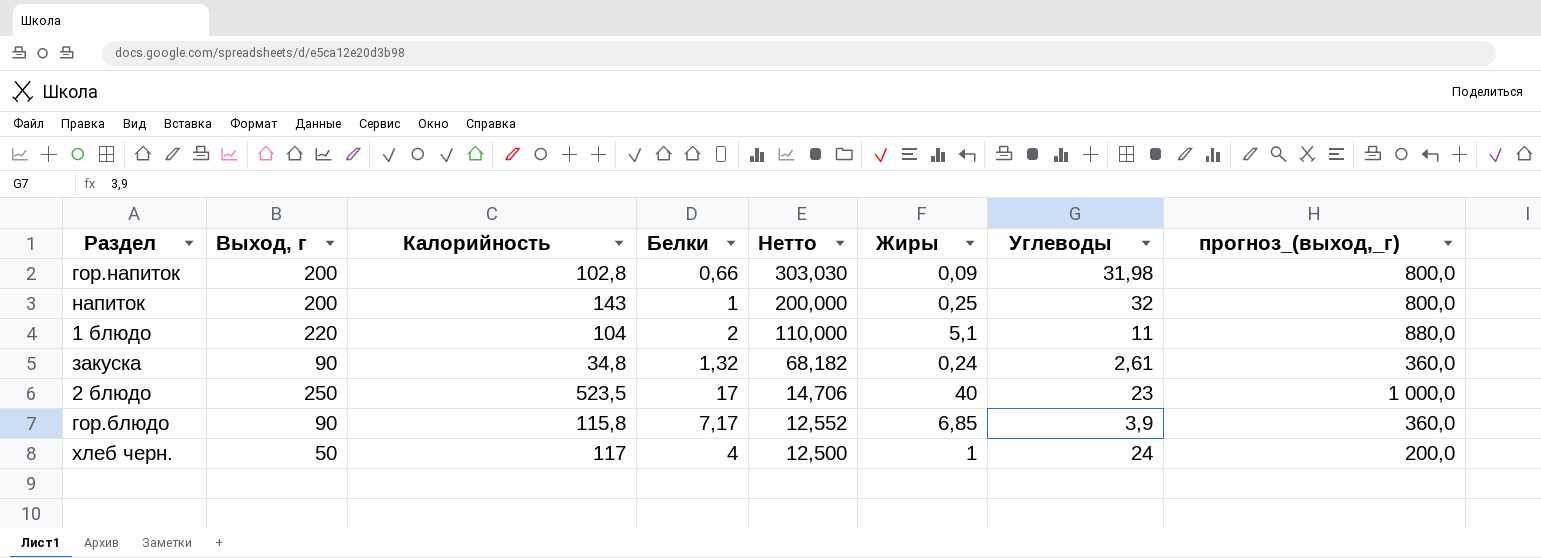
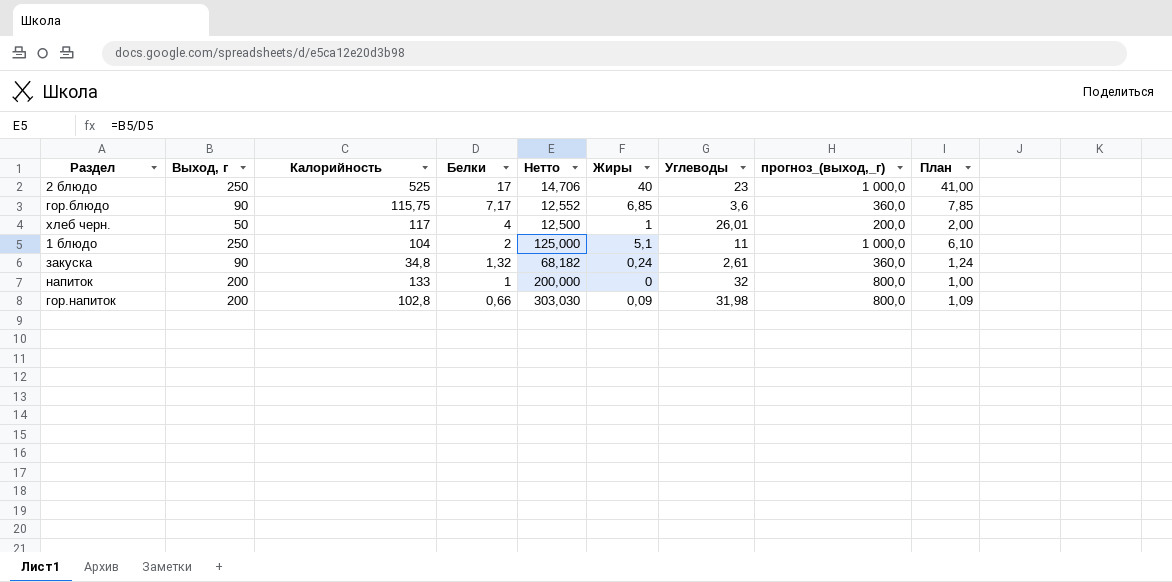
row order: Нетто descending -> Белки descending
column План | formula: none -> [Жиры] + 1
2 блюдо | Калорийность: 523,5 -> 525
гор.блюдо | Калорийность: 115,8 -> 115,75
гор.блюдо | Углеводы: 3,9 -> 3,6
хлеб черн. | Углеводы: 24 -> 26,01
1 блюдо | Выход, г: 220 -> 250
1 блюдо | Нетто: 110,000 -> 125,000
1 блюдо | прогноз_(выход,_г): 880,0 -> 1 000,0
напиток | Калорийность: 143 -> 133
напиток | Жиры: 0,25 -> 0

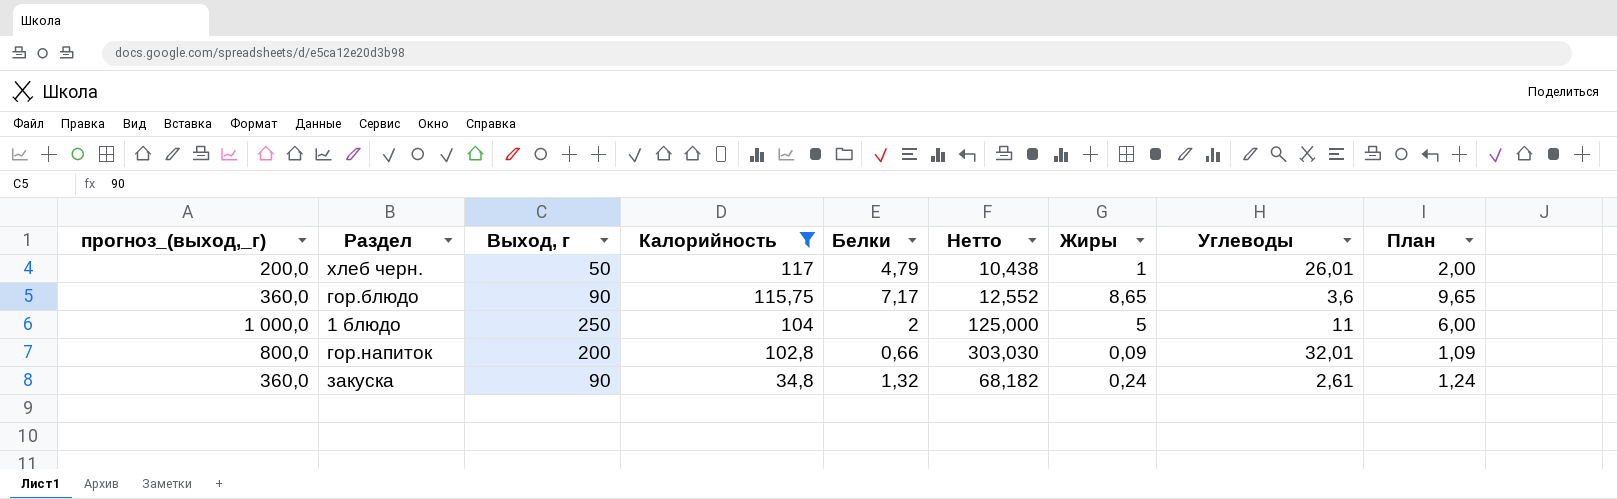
filter: none -> Калорийность <= 117
row order: Белки descending -> Калорийность descending
column прогноз_(выход,_г) | position: 8 -> 1
хлеб черн. | Белки: 4 -> 4,79
хлеб черн. | Нетто: 12,500 -> 10,438
гор.блюдо | Жиры: 6,85 -> 8,65
гор.блюдо | План: 7,85 -> 9,65
1 блюдо | Жиры: 5,1 -> 5
1 блюдо | План: 6,10 -> 6,00
гор.напиток | Углеводы: 31,98 -> 32,01

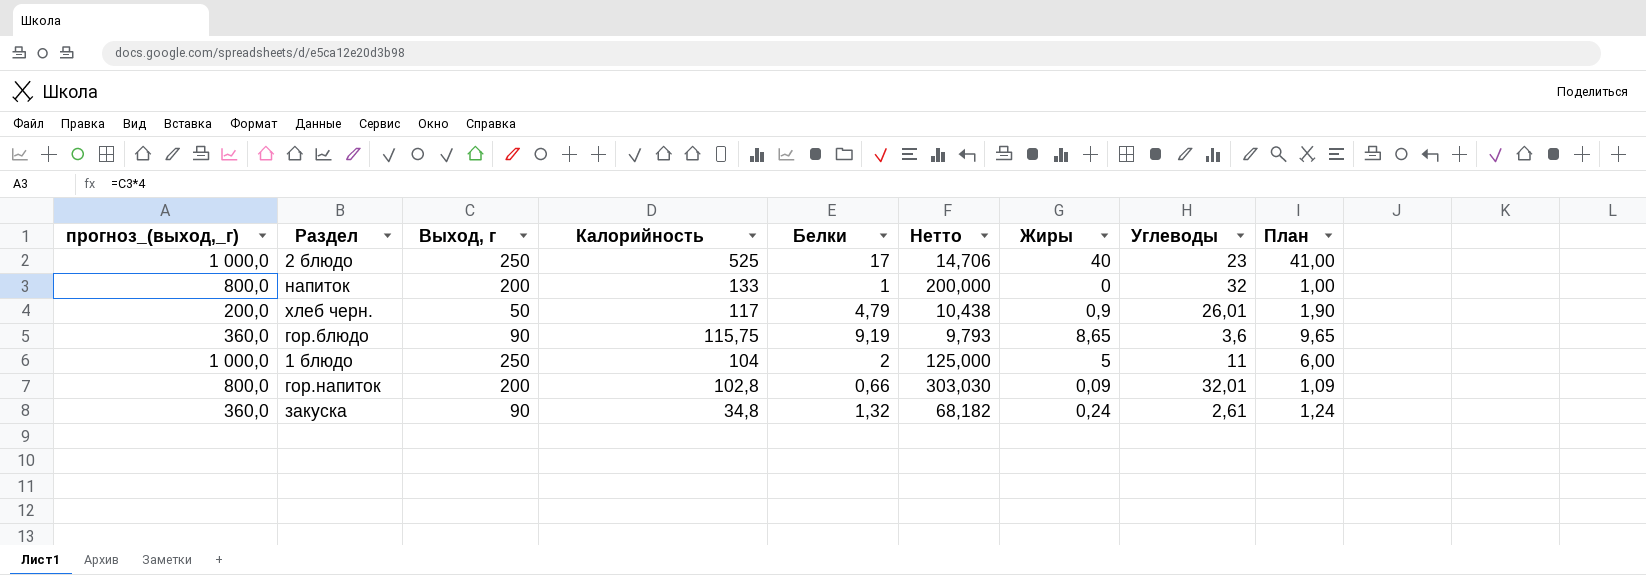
filter: Калорийность <= 117 -> none
хлеб черн. | Жиры: 1 -> 0,9
хлеб черн. | План: 2,00 -> 1,90
гор.блюдо | Белки: 7,17 -> 9,19
гор.блюдо | Нетто: 12,552 -> 9,793

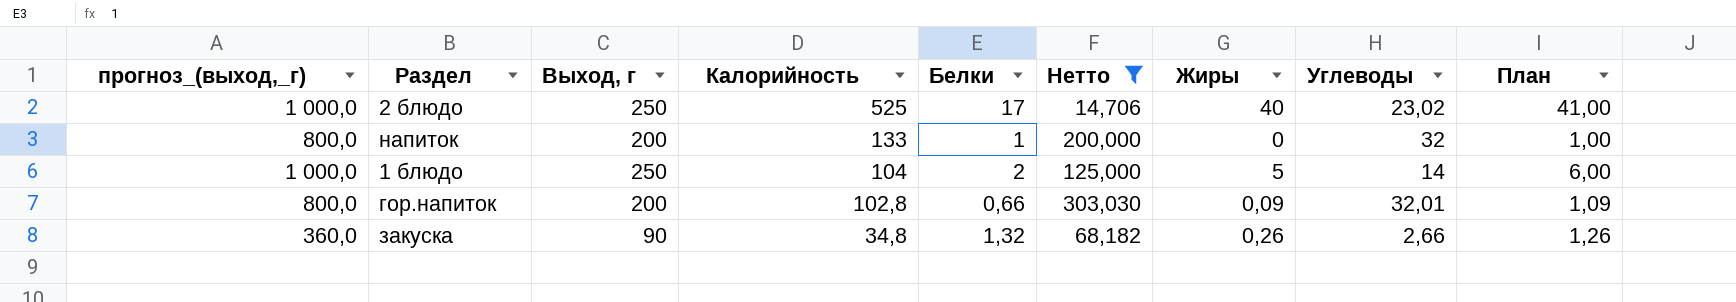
filter: none -> Нетто >= 14,706
2 блюдо | Углеводы: 23 -> 23,02
1 блюдо | Углеводы: 11 -> 14
закуска | Жиры: 0,24 -> 0,26
закуска | Углеводы: 2,61 -> 2,66
закуска | План: 1,24 -> 1,26

